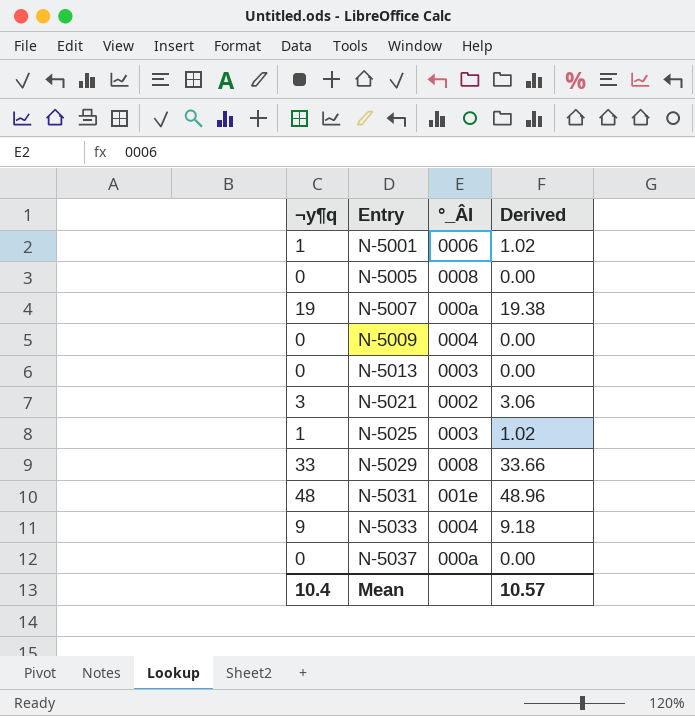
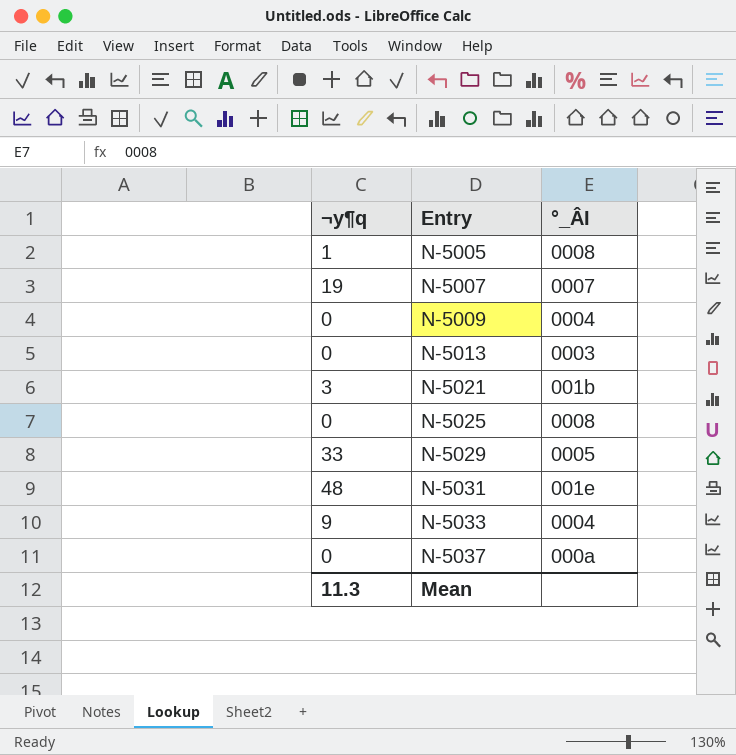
column Derived | formula: [¬y¶q] * 1.02 -> none
row N-5001: 1 | 0006 | 1.02 -> none
N-5005 | ¬y¶q: 0 -> 1
N-5007 | °_ÂI: 000a -> 0007
N-5021 | °_ÂI: 0002 -> 001b
N-5025 | ¬y¶q: 1 -> 0
N-5025 | °_ÂI: 0003 -> 0008
N-5029 | °_ÂI: 0008 -> 0005
Mean | ¬y¶q: 10.4 -> 11.3

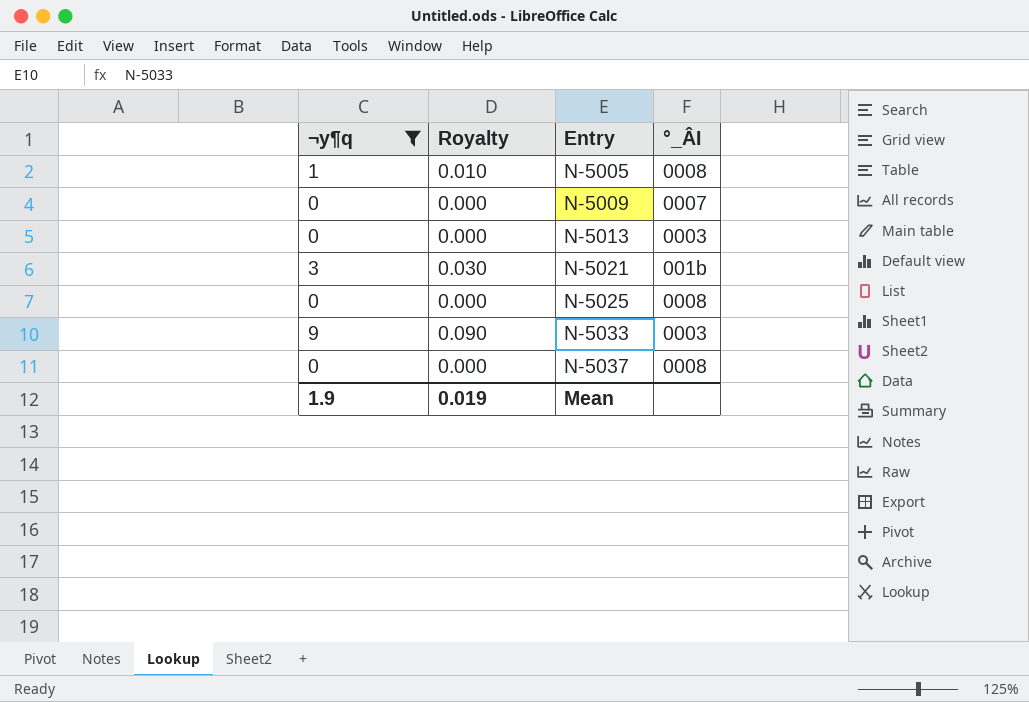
filter: none -> ¬y¶q <= 9
column Royalty | formula: none -> [¬y¶q] * 0.01
N-5009 | °_ÂI: 0004 -> 0007
N-5033 | °_ÂI: 0004 -> 0003
N-5037 | °_ÂI: 000a -> 0008
Mean | ¬y¶q: 11.3 -> 1.9

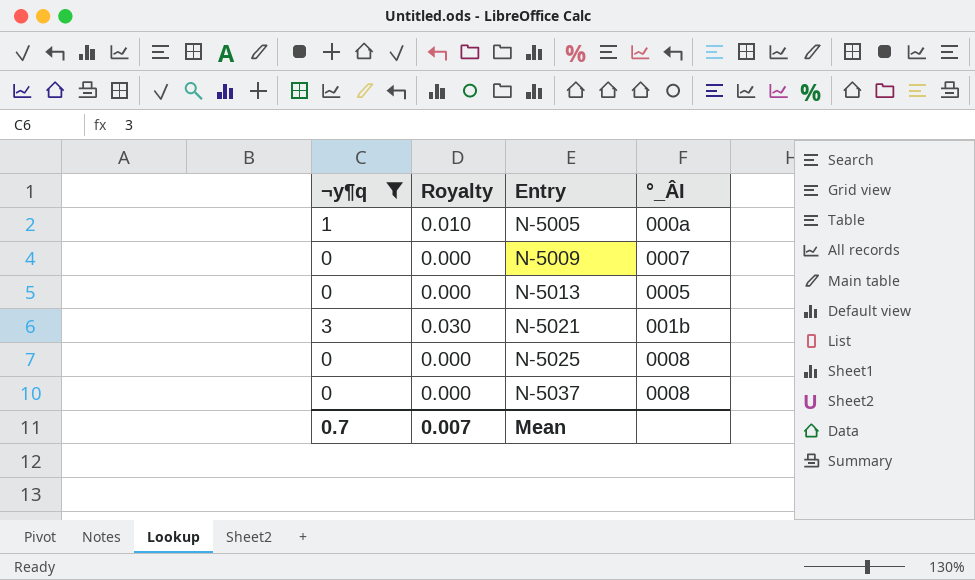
row N-5033: 9 | 0.090 | 0003 -> none
N-5005 | °_ÂI: 0008 -> 000a
N-5013 | °_ÂI: 0003 -> 0005
Mean | ¬y¶q: 1.9 -> 0.7
Mean | Royalty: 0.019 -> 0.007

